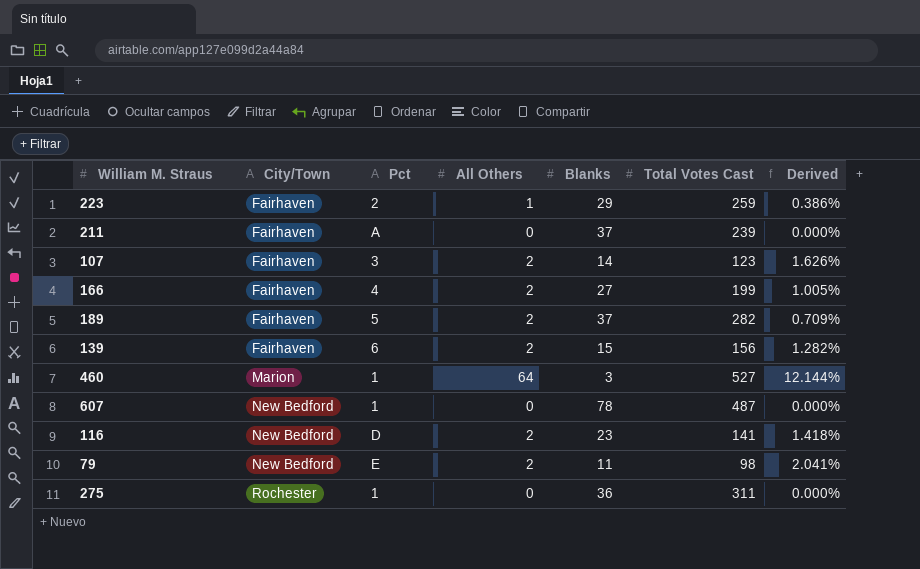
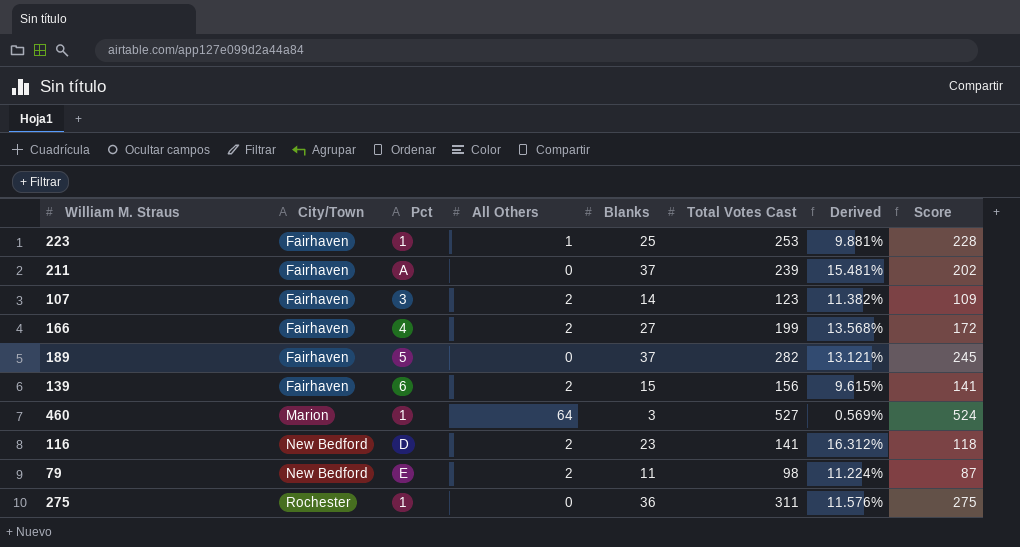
column Derived | formula: [All Others] / [Total Votes Cast] -> [Blanks] / [Total Votes Cast]
column Score | formula: none -> [Total Votes Cast] - [Blanks]
row 607: New Bedford | 1 | 0 | 78 | 487 | 0.000% -> none
223 | Pct: 2 -> 1
223 | Blanks: 29 -> 25
223 | Total Votes Cast: 259 -> 253
189 | All Others: 2 -> 0

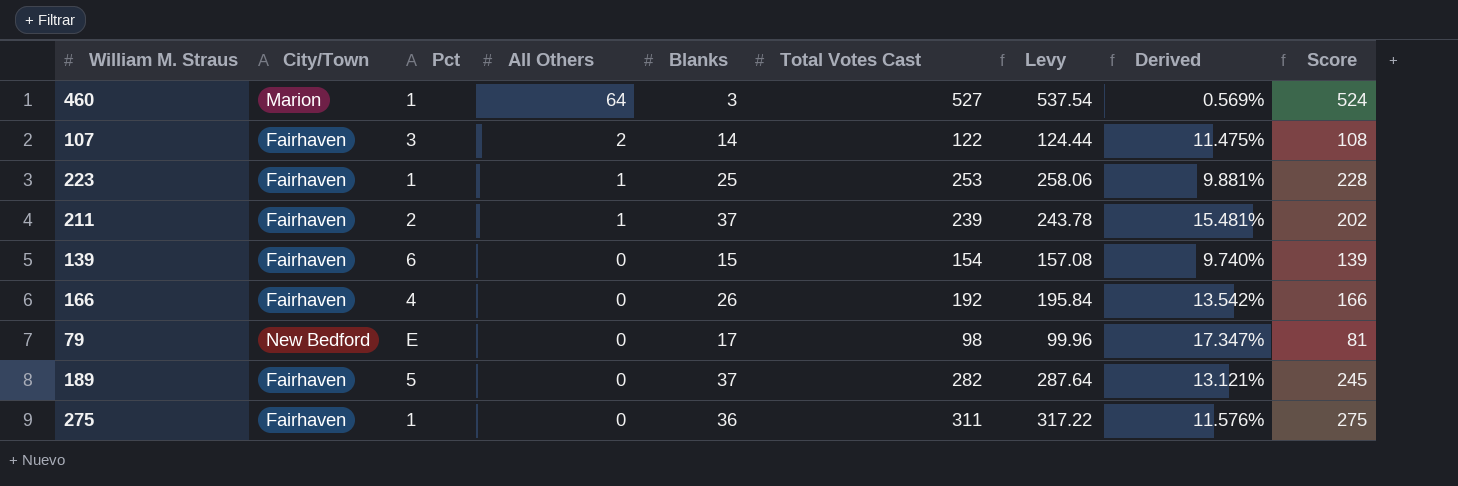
row order: City/Town ascending -> All Others descending
column Levy | formula: none -> [Total Votes Cast] * 1.02
row 116: New Bedford | D | 2 | 23 | 141 | 16.312% | 118 -> none
107 | Total Votes Cast: 123 -> 122
107 | Derived: 11.382% -> 11.475%
107 | Score: 109 -> 108
211 | Pct: A -> 2
211 | All Others: 0 -> 1
139 | All Others: 2 -> 0
139 | Total Votes Cast: 156 -> 154
139 | Derived: 9.615% -> 9.740%
139 | Score: 141 -> 139
166 | All Others: 2 -> 0
166 | Blanks: 27 -> 26
166 | Total Votes Cast: 199 -> 192
166 | Derived: 13.568% -> 13.542%
166 | Score: 172 -> 166
79 | All Others: 2 -> 0
79 | Blanks: 11 -> 17
79 | Derived: 11.224% -> 17.347%
79 | Score: 87 -> 81
275 | City/Town: Rochester -> Fairhaven

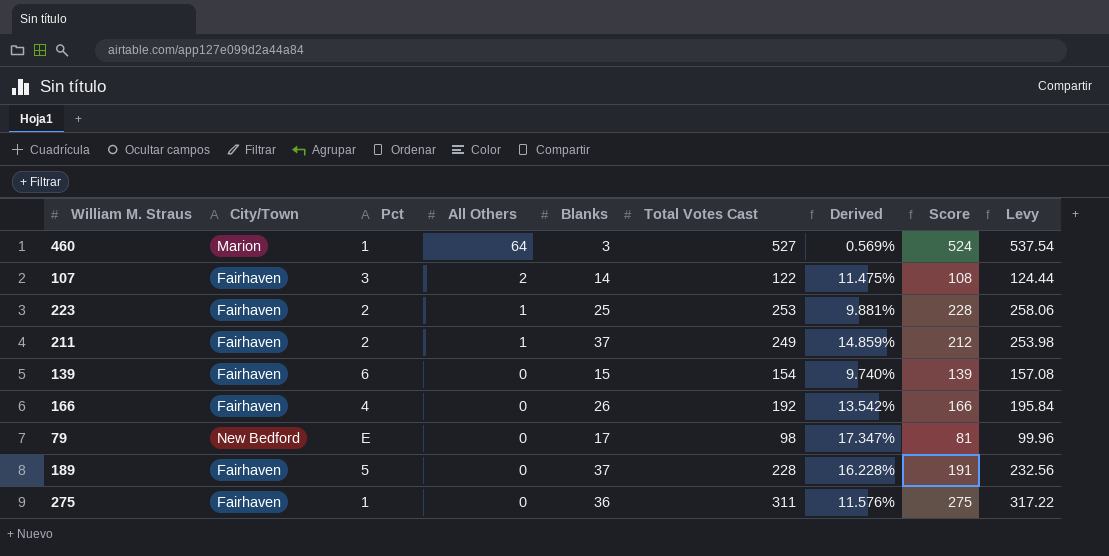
column Levy | position: 7 -> 9
223 | Pct: 1 -> 2
211 | Total Votes Cast: 239 -> 249
211 | Derived: 15.481% -> 14.859%
211 | Score: 202 -> 212
211 | Levy: 243.78 -> 253.98
189 | Total Votes Cast: 282 -> 228
189 | Derived: 13.121% -> 16.228%
189 | Score: 245 -> 191
189 | Levy: 287.64 -> 232.56

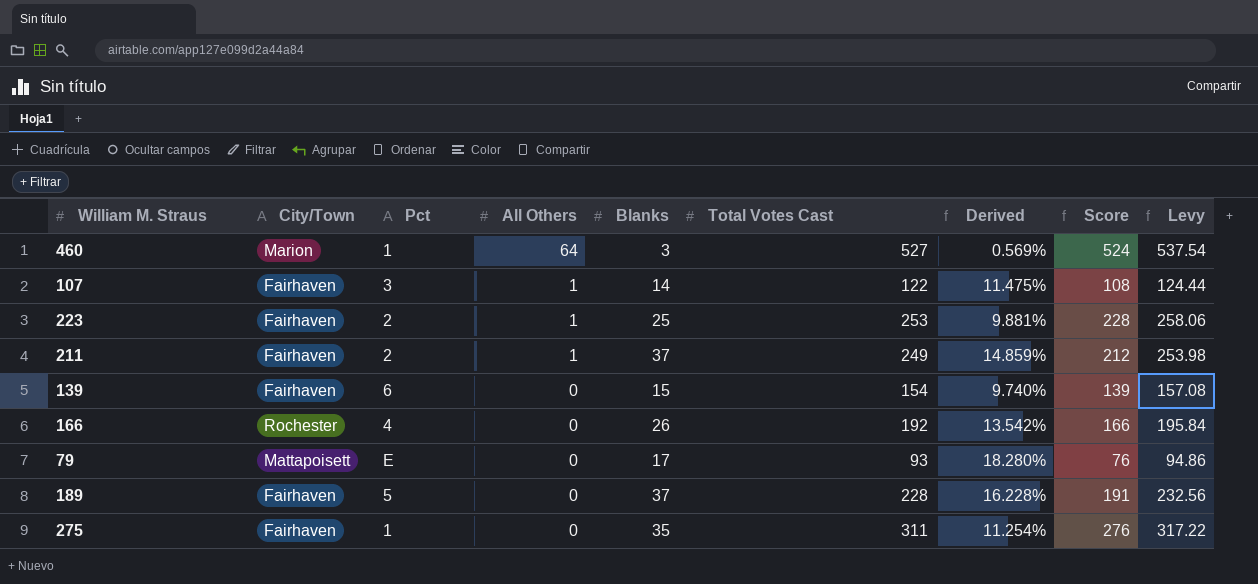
107 | All Others: 2 -> 1
166 | City/Town: Fairhaven -> Rochester
79 | City/Town: New Bedford -> Mattapoisett
79 | Total Votes Cast: 98 -> 93
79 | Derived: 17.347% -> 18.280%
79 | Score: 81 -> 76
79 | Levy: 99.96 -> 94.86
275 | Blanks: 36 -> 35
275 | Derived: 11.576% -> 11.254%
275 | Score: 275 -> 276

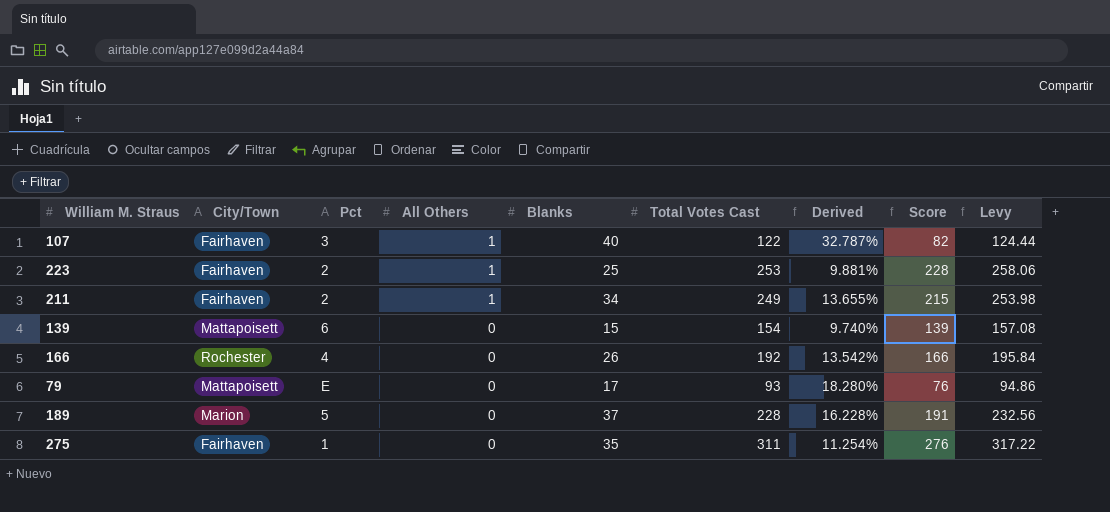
row 460: Marion | 1 | 64 | 3 | 527 | 0.569% | 524 | 537.54 -> none
107 | Blanks: 14 -> 40
107 | Derived: 11.475% -> 32.787%
107 | Score: 108 -> 82
211 | Blanks: 37 -> 34
211 | Derived: 14.859% -> 13.655%
211 | Score: 212 -> 215
139 | City/Town: Fairhaven -> Mattapoisett
189 | City/Town: Fairhaven -> Marion

